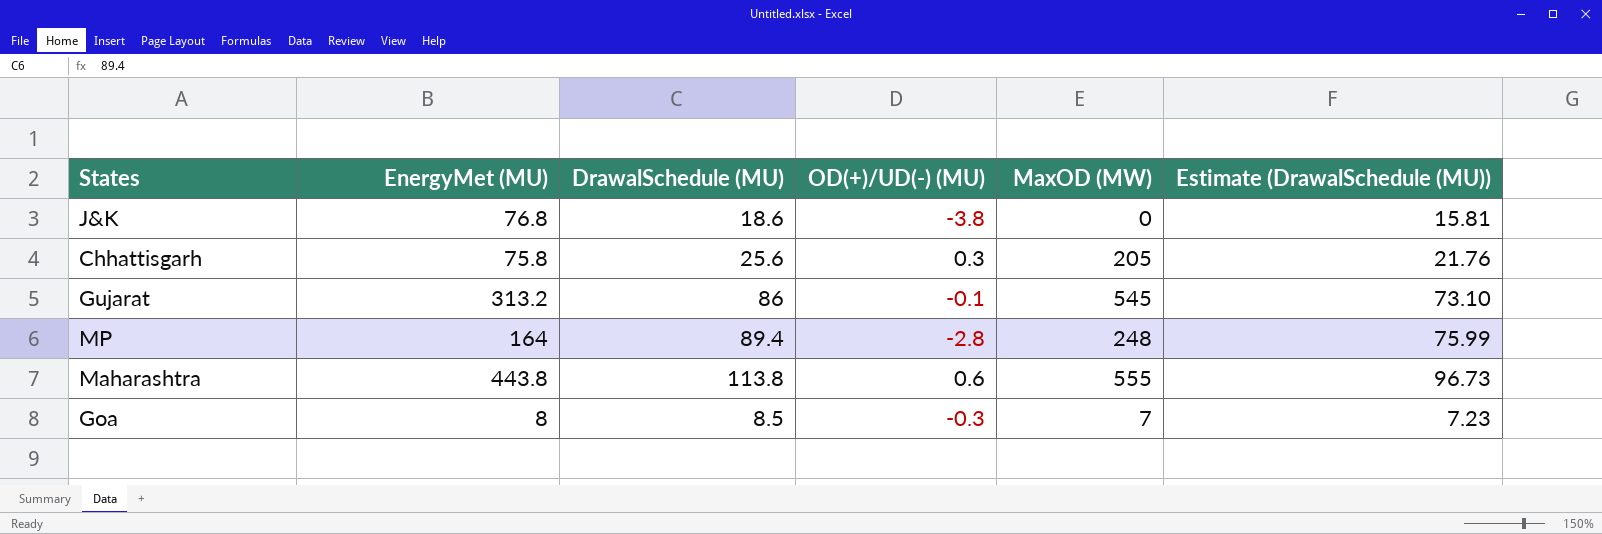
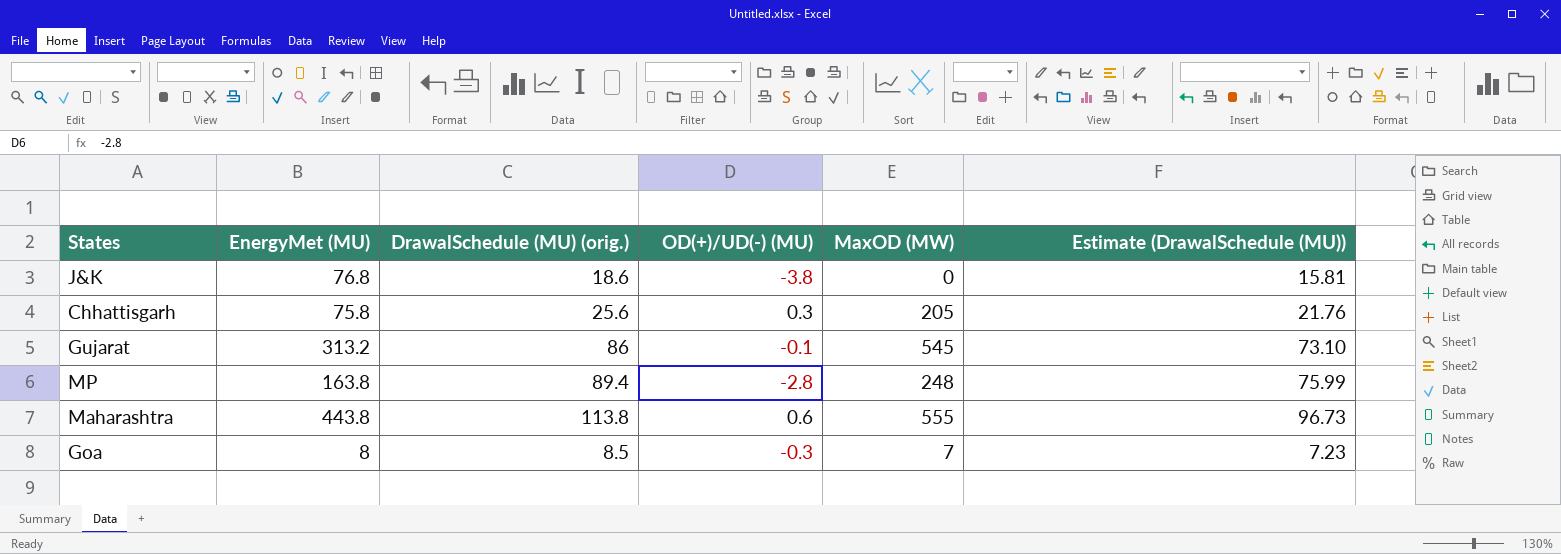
column name: DrawalSchedule (MU) -> DrawalSchedule (MU) (orig.)
MP | EnergyMet (MU): 164 -> 163.8

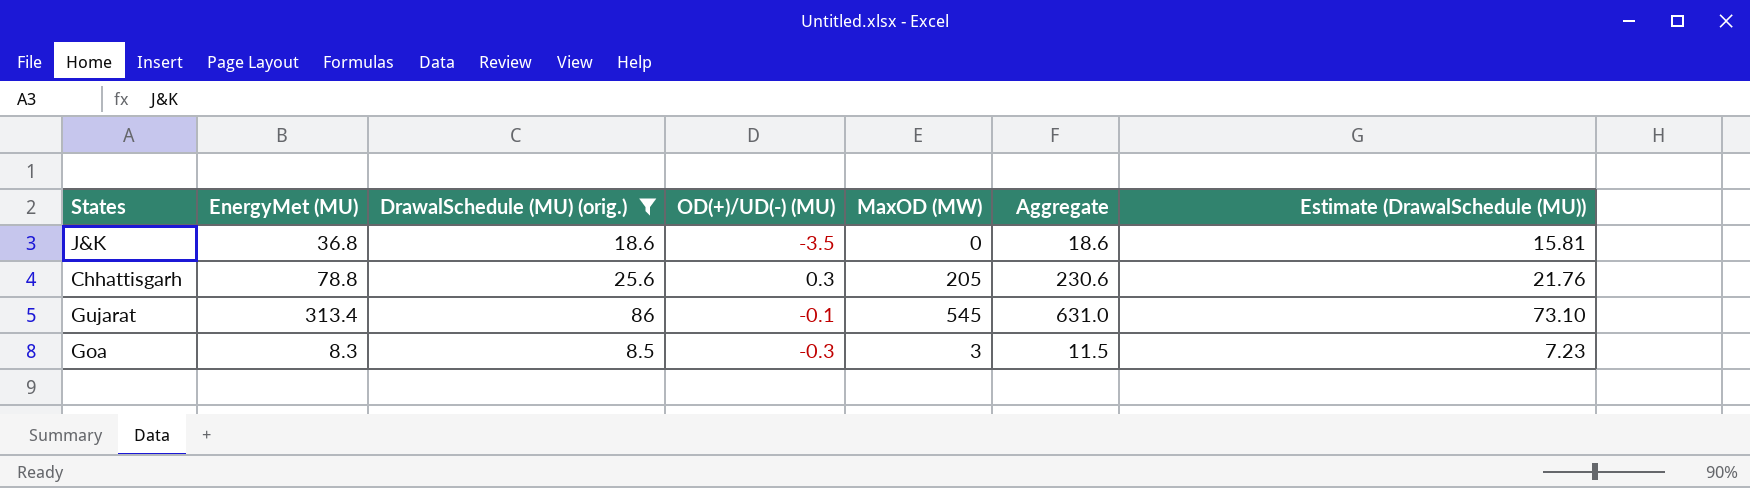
filter: none -> DrawalSchedule (MU) (orig.) <= 86
column Aggregate | formula: none -> [DrawalSchedule (MU) (orig.)] + [MaxOD (MW)]
J&K | EnergyMet (MU): 76.8 -> 36.8
J&K | OD(+)/UD(-) (MU): -3.8 -> -3.5
Chhattisgarh | EnergyMet (MU): 75.8 -> 78.8
Gujarat | EnergyMet (MU): 313.2 -> 313.4
Goa | EnergyMet (MU): 8 -> 8.3
Goa | MaxOD (MW): 7 -> 3

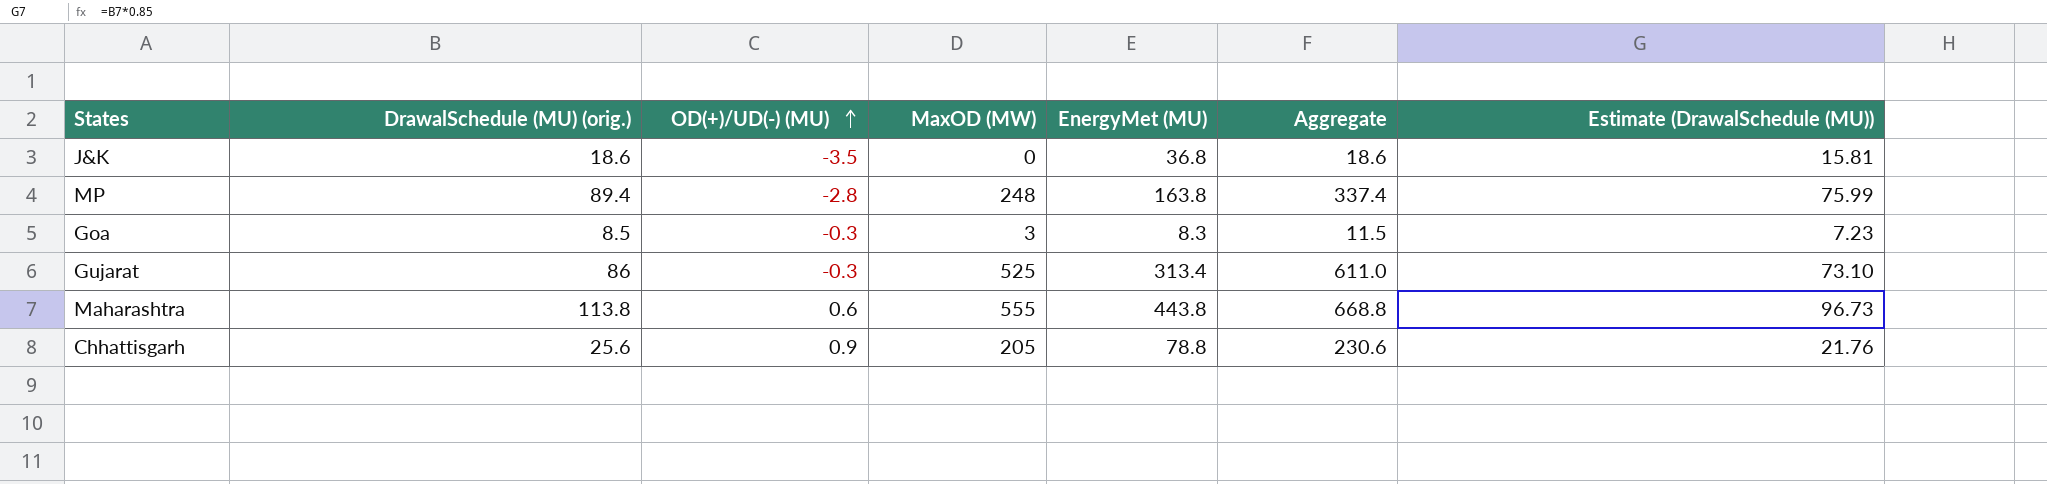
filter: DrawalSchedule (MU) (orig.) <= 86 -> none
row order: none -> OD(+)/UD(-) (MU) ascending
column EnergyMet (MU) | position: 2 -> 5
Gujarat | OD(+)/UD(-) (MU): -0.1 -> -0.3
Gujarat | MaxOD (MW): 545 -> 525
Gujarat | Aggregate: 631.0 -> 611.0
Chhattisgarh | OD(+)/UD(-) (MU): 0.3 -> 0.9

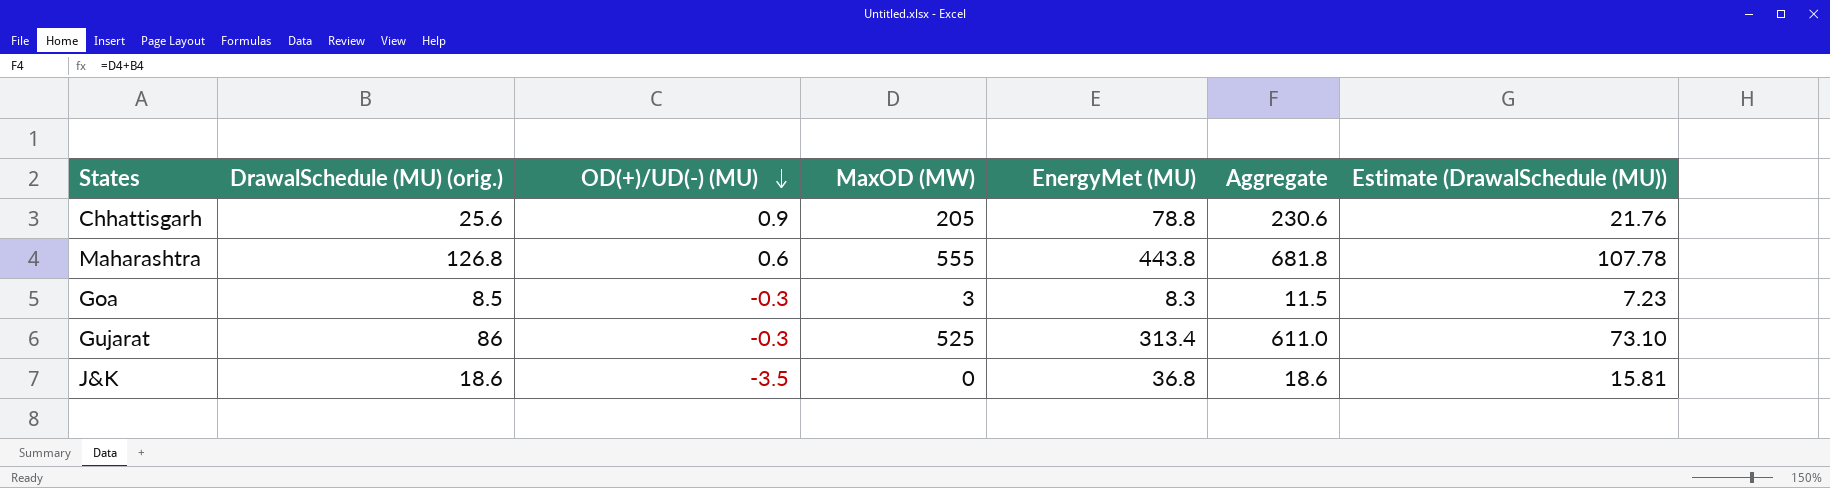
row order: OD(+)/UD(-) (MU) ascending -> OD(+)/UD(-) (MU) descending
row MP: 89.4 | -2.8 | 248 | 163.8 | 337.4 | 75.99 -> none
Maharashtra | DrawalSchedule (MU) (orig.): 113.8 -> 126.8
Maharashtra | Aggregate: 668.8 -> 681.8
Maharashtra | Estimate (DrawalSchedule (MU)): 96.73 -> 107.78

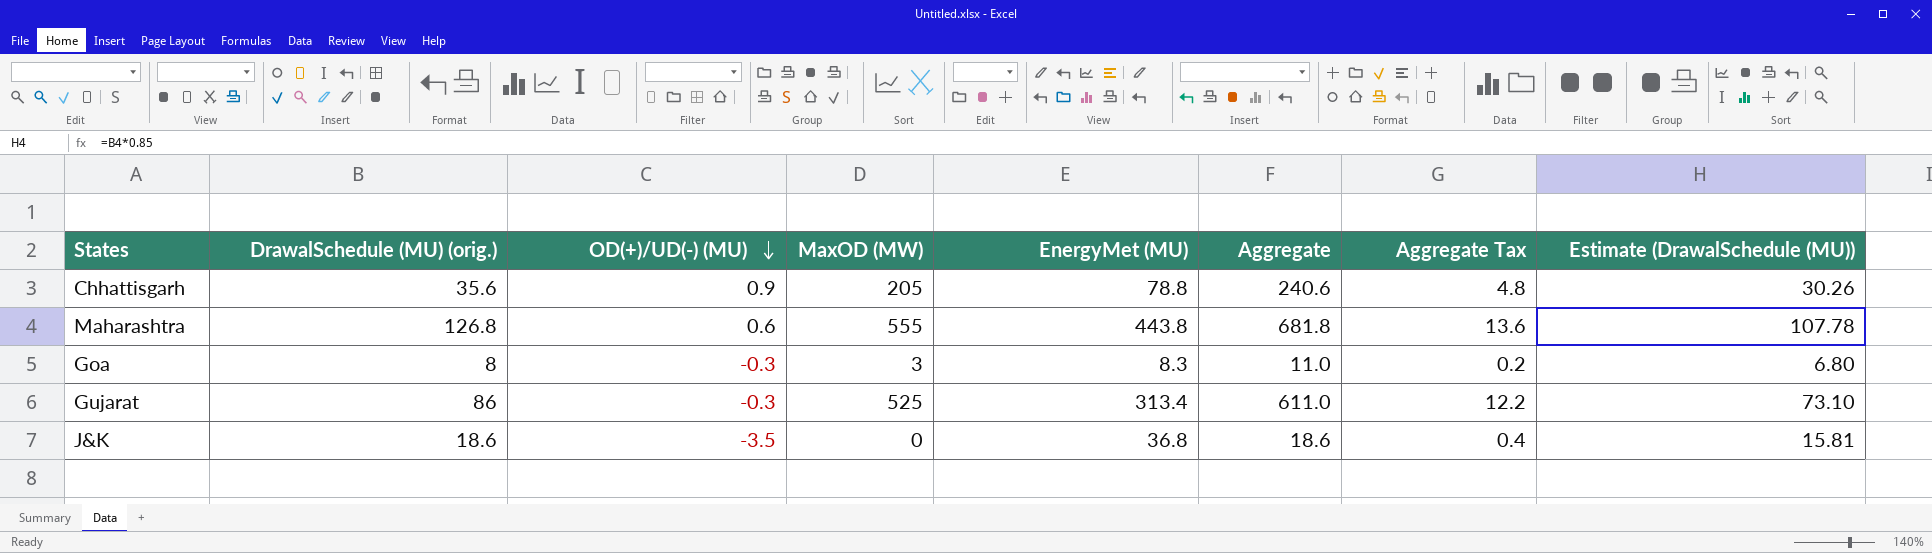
column Aggregate Tax | formula: none -> [Aggregate] * 0.02
Chhattisgarh | DrawalSchedule (MU) (orig.): 25.6 -> 35.6
Chhattisgarh | Aggregate: 230.6 -> 240.6
Chhattisgarh | Estimate (DrawalSchedule (MU)): 21.76 -> 30.26
Goa | DrawalSchedule (MU) (orig.): 8.5 -> 8
Goa | Aggregate: 11.5 -> 11.0
Goa | Estimate (DrawalSchedule (MU)): 7.23 -> 6.80

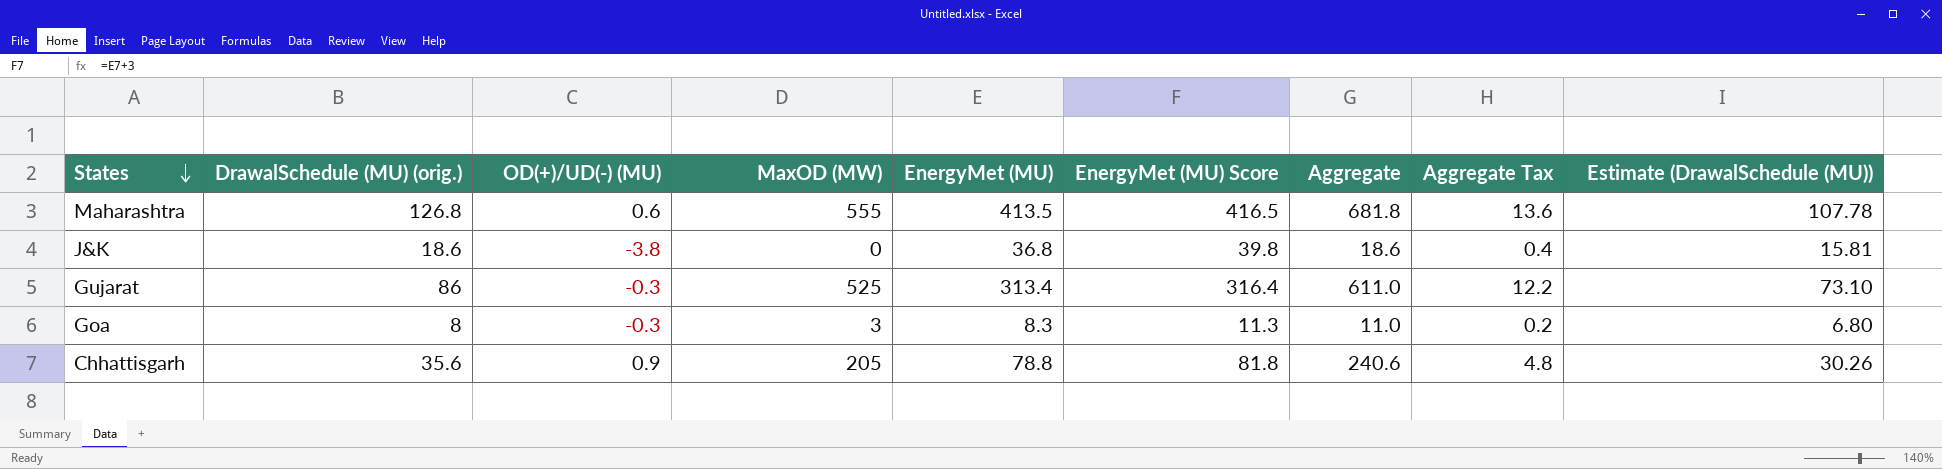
row order: OD(+)/UD(-) (MU) descending -> States descending
column EnergyMet (MU) Score | formula: none -> [EnergyMet (MU)] + 3
Maharashtra | EnergyMet (MU): 443.8 -> 413.5
J&K | OD(+)/UD(-) (MU): -3.5 -> -3.8

